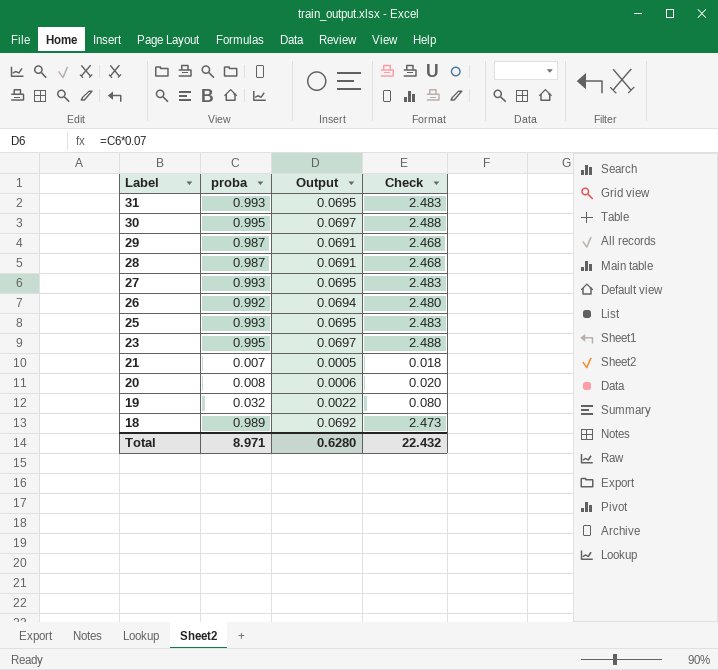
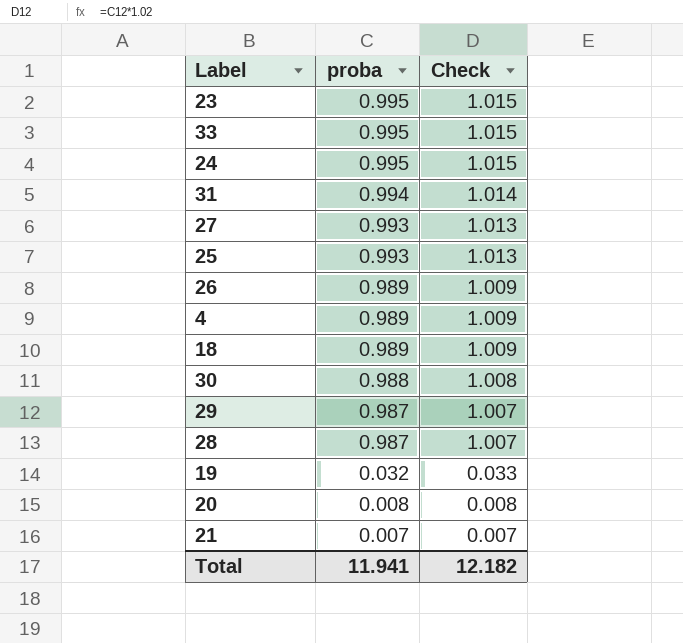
row order: Label descending -> proba descending
column Output | formula: [proba] * 0.07 -> none
column Check | formula: [proba] * 2.5 -> [proba] * 1.02
row 33: none -> 0.995 | 1.015
row 24: none -> 0.995 | 1.015
31 | proba: 0.993 -> 0.994
26 | proba: 0.992 -> 0.989
row 4: none -> 0.989 | 1.009
30 | proba: 0.995 -> 0.988
Total | proba: 8.971 -> 11.941
Total | Check: 22.432 -> 12.182

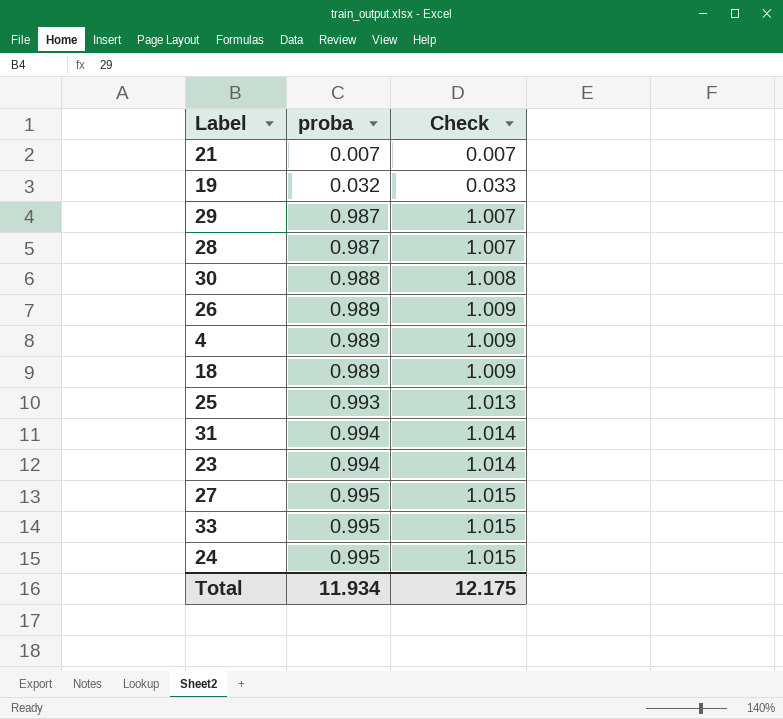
row order: proba descending -> proba ascending
row 20: 0.008 | 0.008 -> none
23 | proba: 0.995 -> 0.994
23 | Check: 1.015 -> 1.014
27 | proba: 0.993 -> 0.995
27 | Check: 1.013 -> 1.015
Total | proba: 11.941 -> 11.934
Total | Check: 12.182 -> 12.175

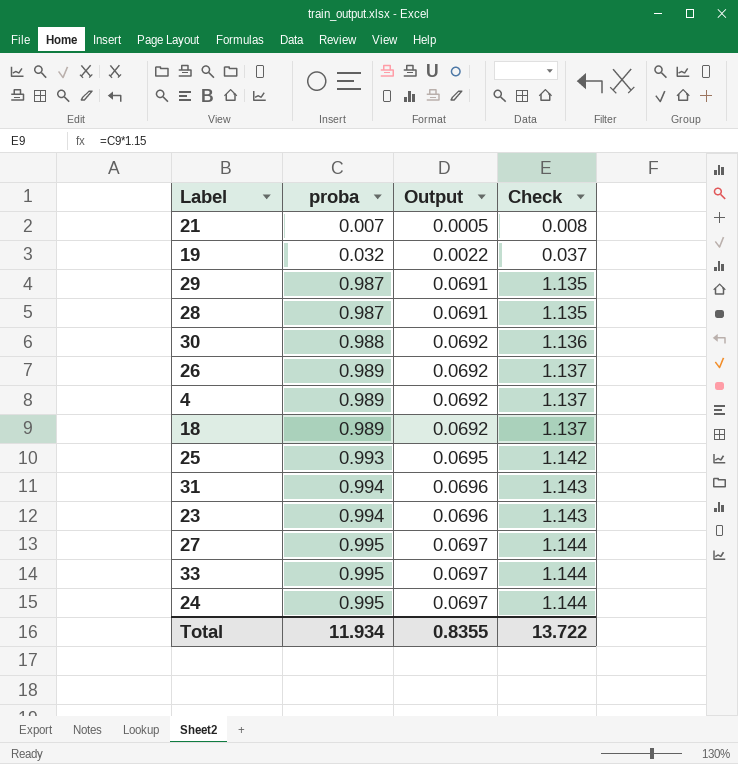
column Output | formula: none -> [proba] * 0.07
column Check | formula: [proba] * 1.02 -> [proba] * 1.15
Total | Check: 12.175 -> 13.722

